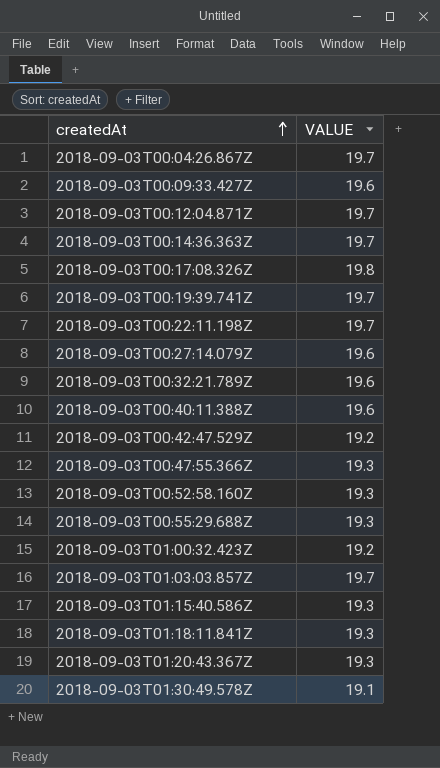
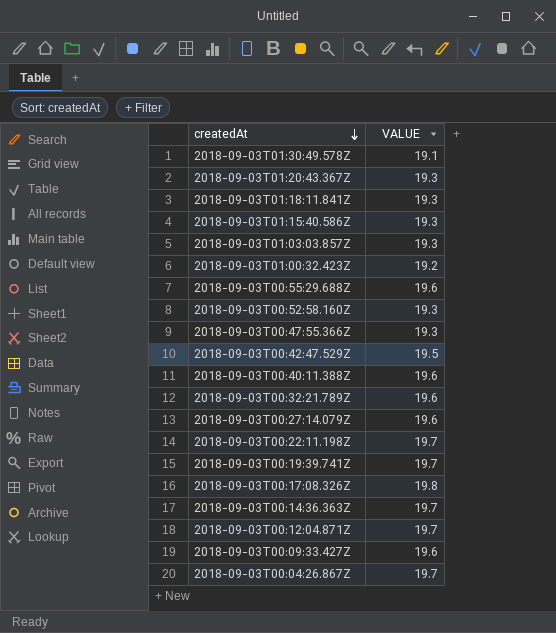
row order: createdAt ascending -> createdAt descending
2018-09-03T01:03:03.857Z | VALUE: 19.7 -> 19.3
2018-09-03T00:55:29.688Z | VALUE: 19.3 -> 19.6
2018-09-03T00:42:47.529Z | VALUE: 19.2 -> 19.5

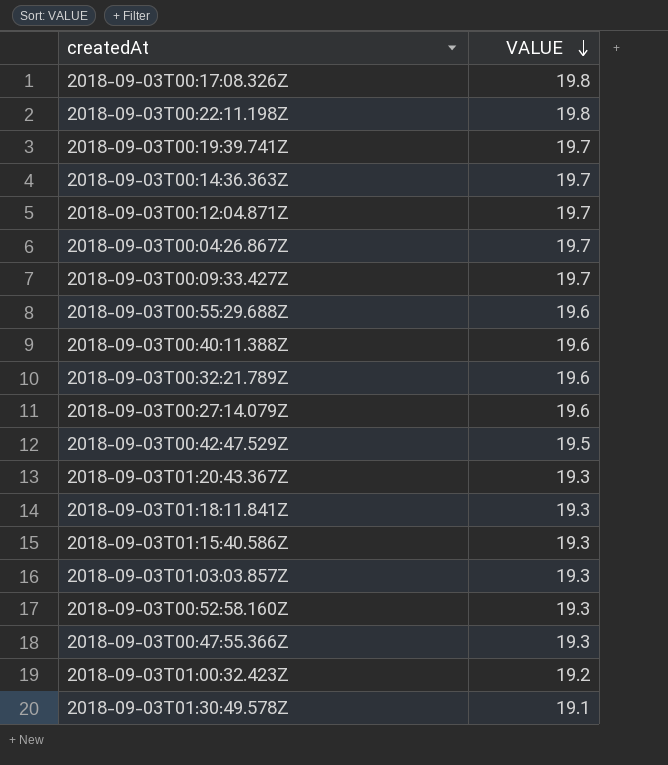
row order: createdAt descending -> VALUE descending
2018-09-03T00:22:11.198Z | VALUE: 19.7 -> 19.8
2018-09-03T00:09:33.427Z | VALUE: 19.6 -> 19.7

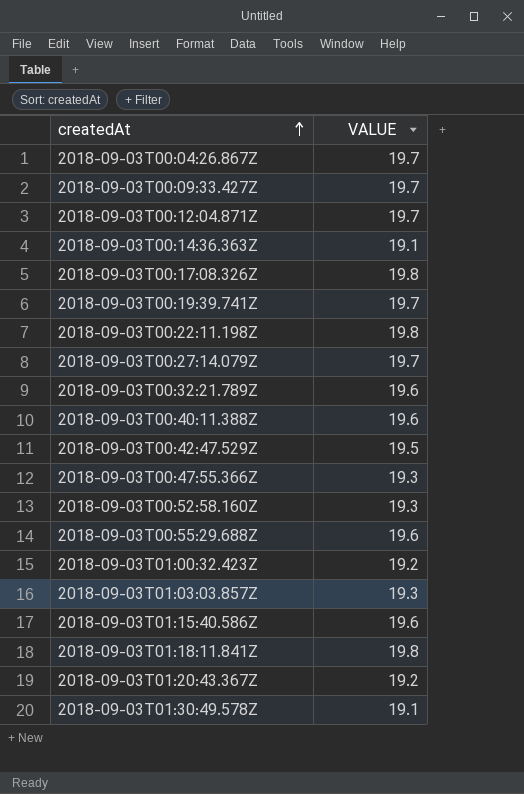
row order: VALUE descending -> createdAt ascending
2018-09-03T00:14:36.363Z | VALUE: 19.7 -> 19.1
2018-09-03T00:27:14.079Z | VALUE: 19.6 -> 19.7
2018-09-03T01:15:40.586Z | VALUE: 19.3 -> 19.6
2018-09-03T01:18:11.841Z | VALUE: 19.3 -> 19.8
2018-09-03T01:20:43.367Z | VALUE: 19.3 -> 19.2

